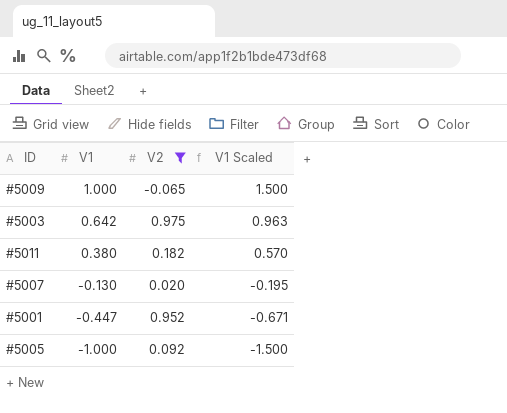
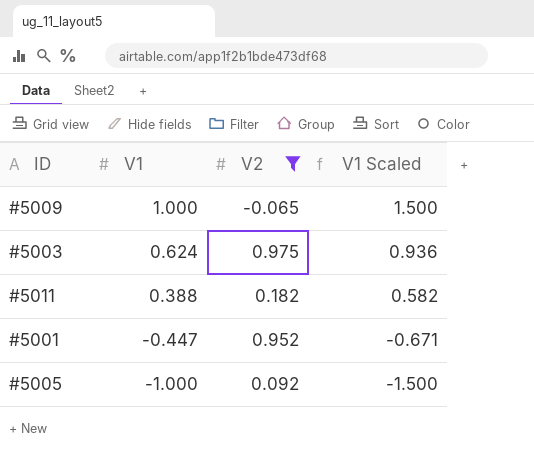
row #5007: -0.130 | 0.020 | -0.195 -> none
#5003 | V1: 0.642 -> 0.624
#5003 | V1 Scaled: 0.963 -> 0.936
#5011 | V1: 0.380 -> 0.388
#5011 | V1 Scaled: 0.570 -> 0.582

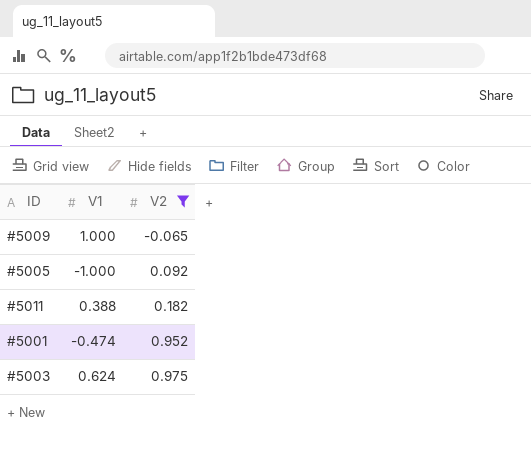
row order: V1 descending -> V2 ascending
column V1 Scaled | formula: [V1] * 1.5 -> none
#5001 | V1: -0.447 -> -0.474

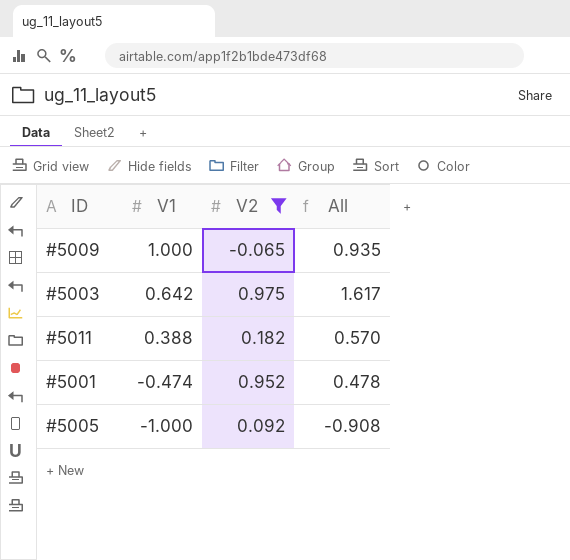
row order: V2 ascending -> V1 descending
column All | formula: none -> [V1] + [V2]
#5003 | V1: 0.624 -> 0.642

